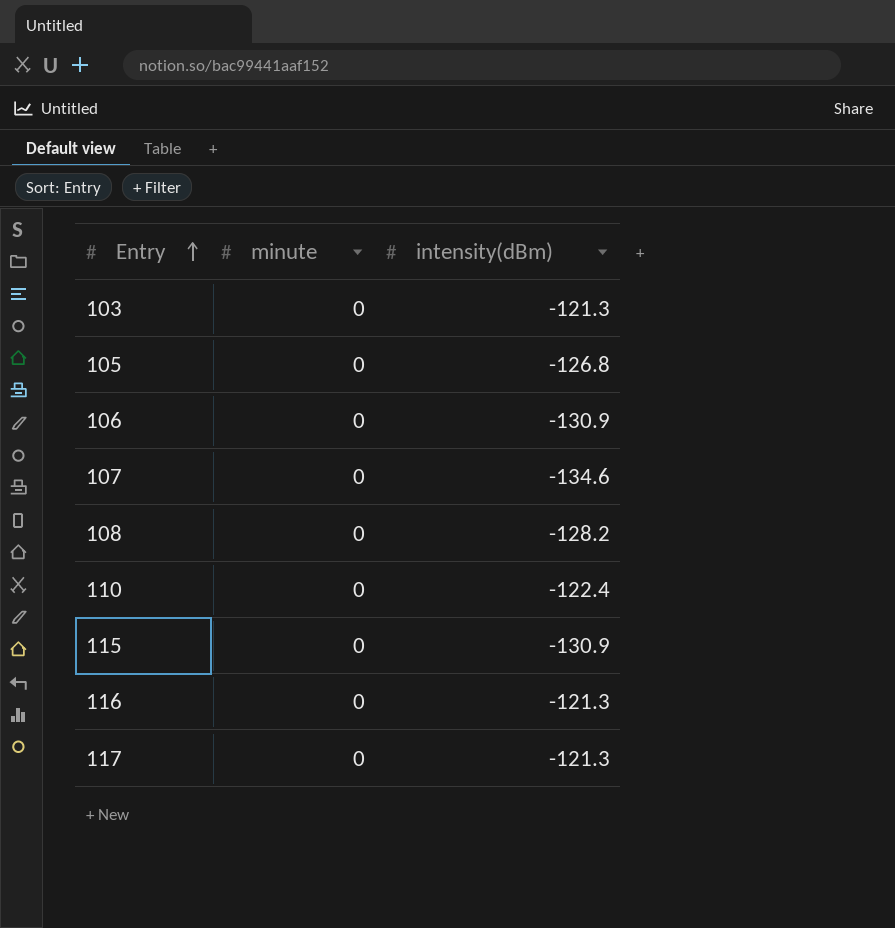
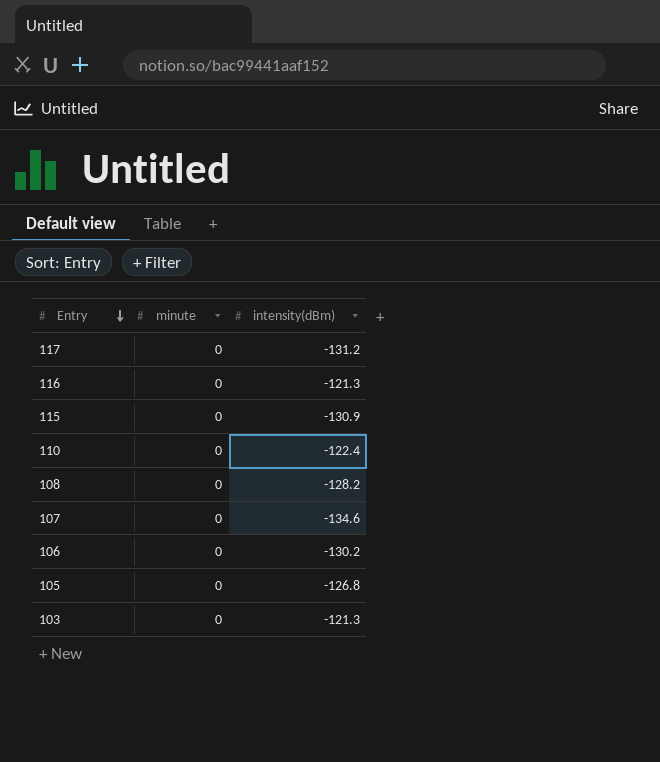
row order: Entry ascending -> Entry descending
117 | intensity(dBm): -121.3 -> -131.2
106 | intensity(dBm): -130.9 -> -130.2

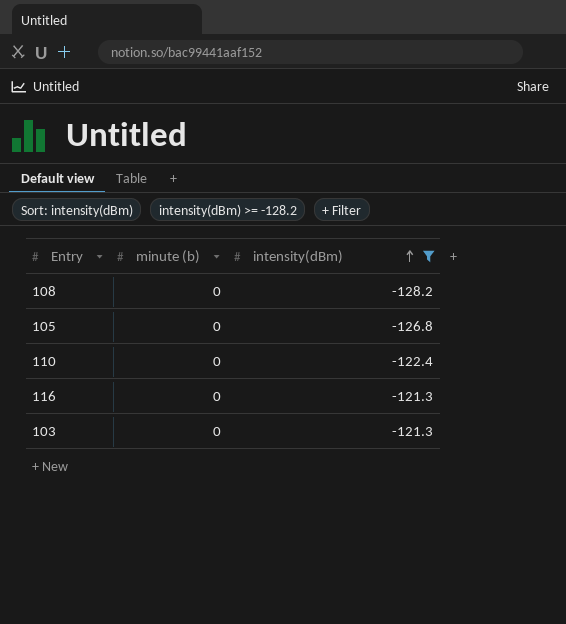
filter: none -> intensity(dBm) >= -128.2
row order: Entry descending -> intensity(dBm) ascending
column name: minute -> minute (b)

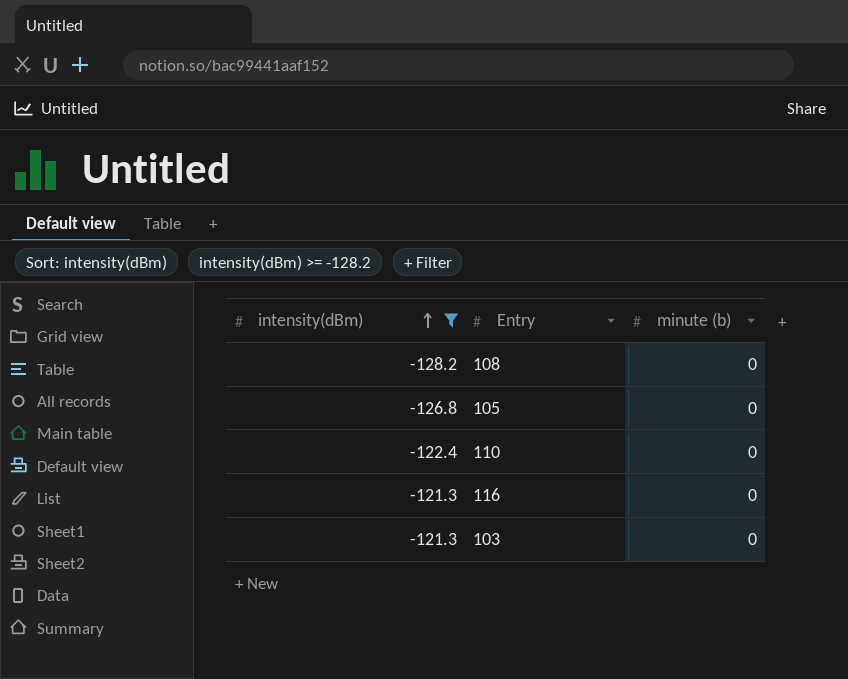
column intensity(dBm) | position: 3 -> 1

